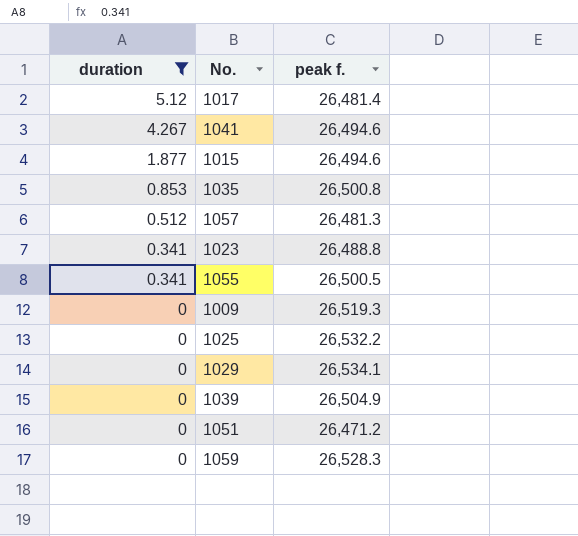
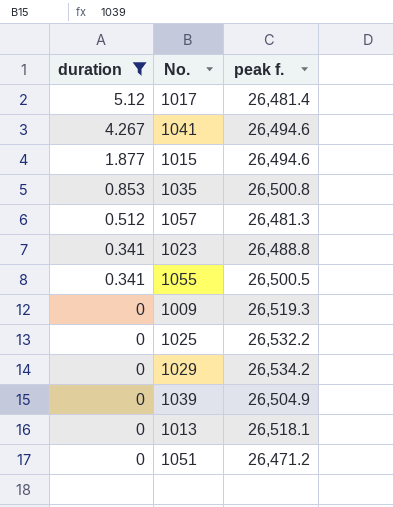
row 1059: 0 | 26,528.3 -> none
1029 | peak f.: 26,534.1 -> 26,534.2
row 1013: none -> 0 | 26,518.1

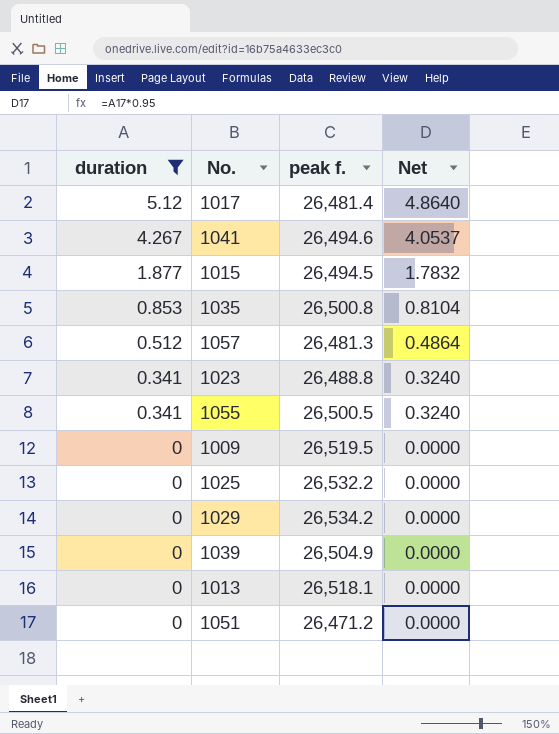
column Net | formula: none -> [duration] * 0.95
1015 | peak f.: 26,494.6 -> 26,494.5
1009 | peak f.: 26,519.3 -> 26,519.5

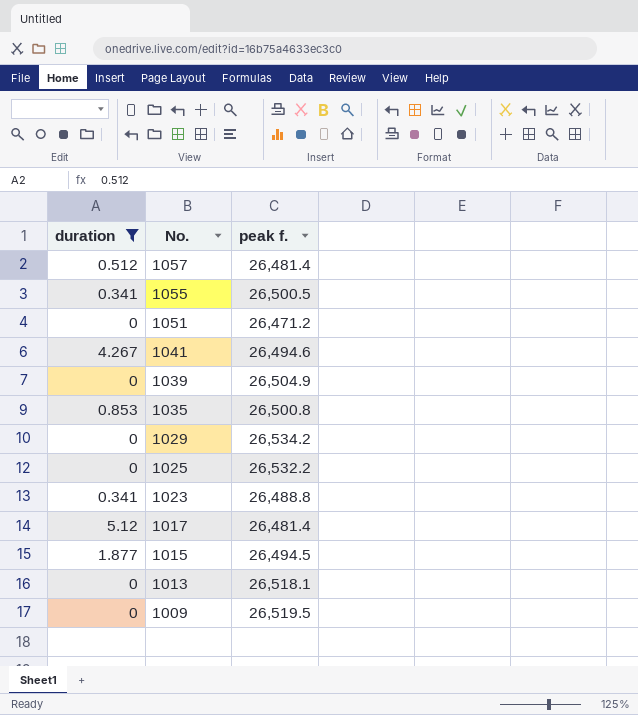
row order: duration descending -> No. descending
column Net | formula: [duration] * 0.95 -> none
1057 | peak f.: 26,481.3 -> 26,481.4

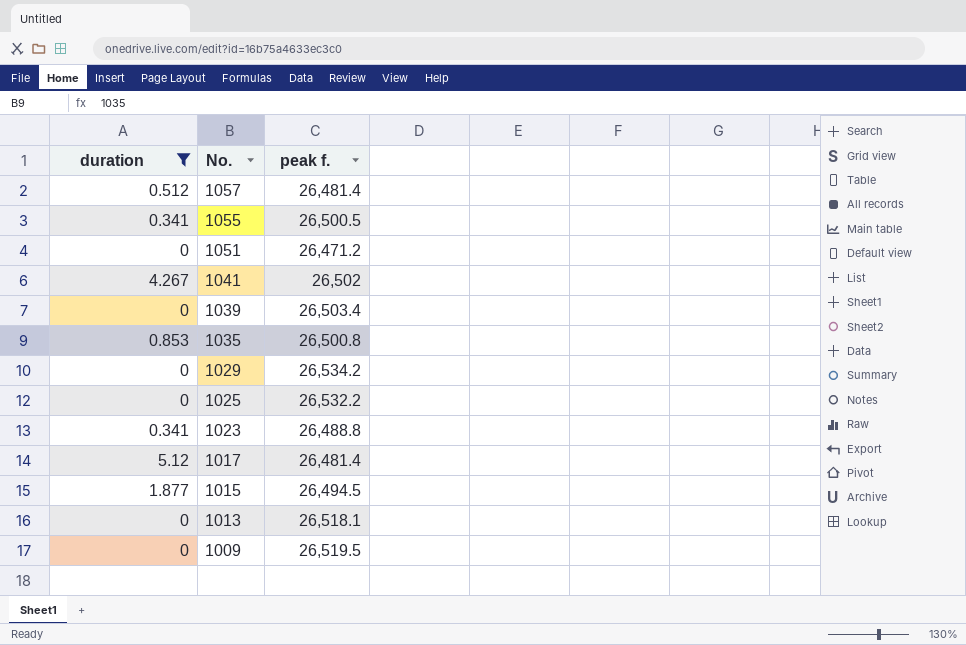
1041 | peak f.: 26,494.6 -> 26,502
1039 | peak f.: 26,504.9 -> 26,503.4

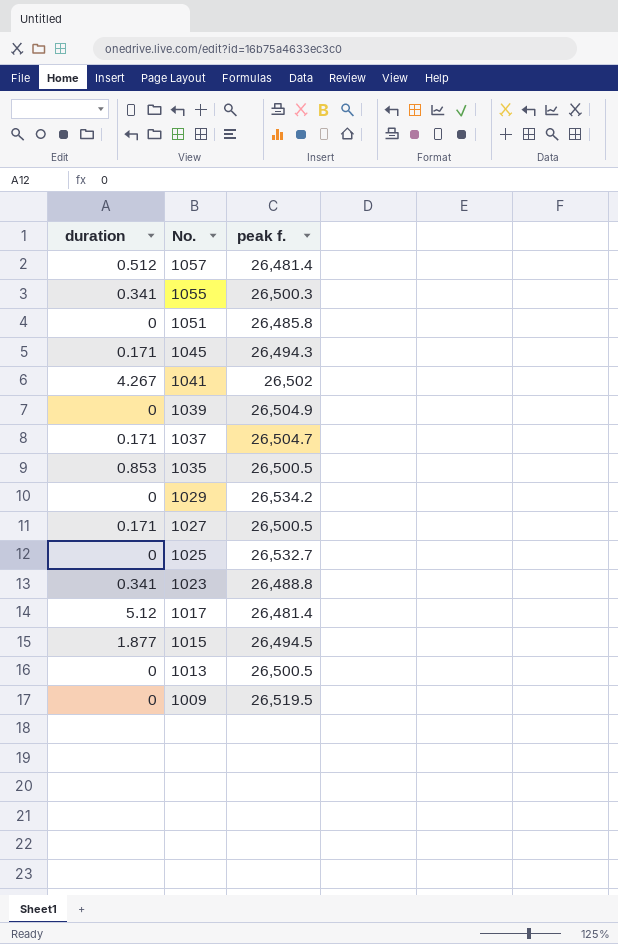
filter: duration != 0.171 -> none
1055 | peak f.: 26,500.5 -> 26,500.3
1051 | peak f.: 26,471.2 -> 26,485.8
1039 | peak f.: 26,503.4 -> 26,504.9
1035 | peak f.: 26,500.8 -> 26,500.5
1025 | peak f.: 26,532.2 -> 26,532.7
1013 | peak f.: 26,518.1 -> 26,500.5

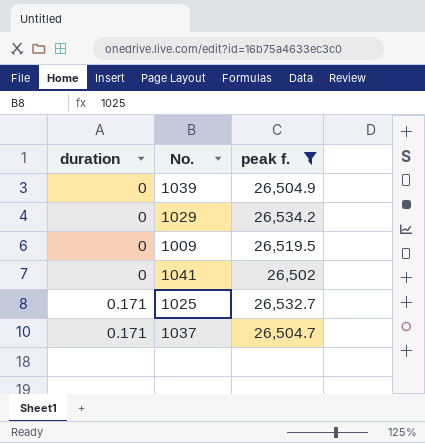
filter: none -> peak f. >= 26,502
row order: No. descending -> duration ascending
1041 | duration: 4.267 -> 0
1025 | duration: 0 -> 0.171

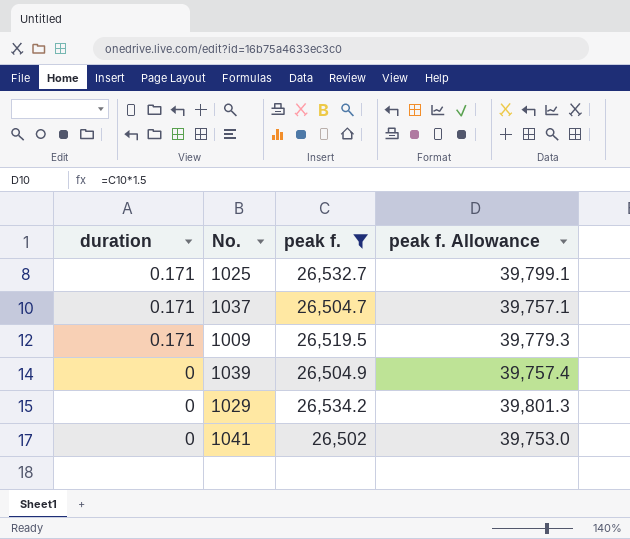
row order: duration ascending -> duration descending
column peak f. Allowance | formula: none -> [peak f.] * 1.5
1009 | duration: 0 -> 0.171

